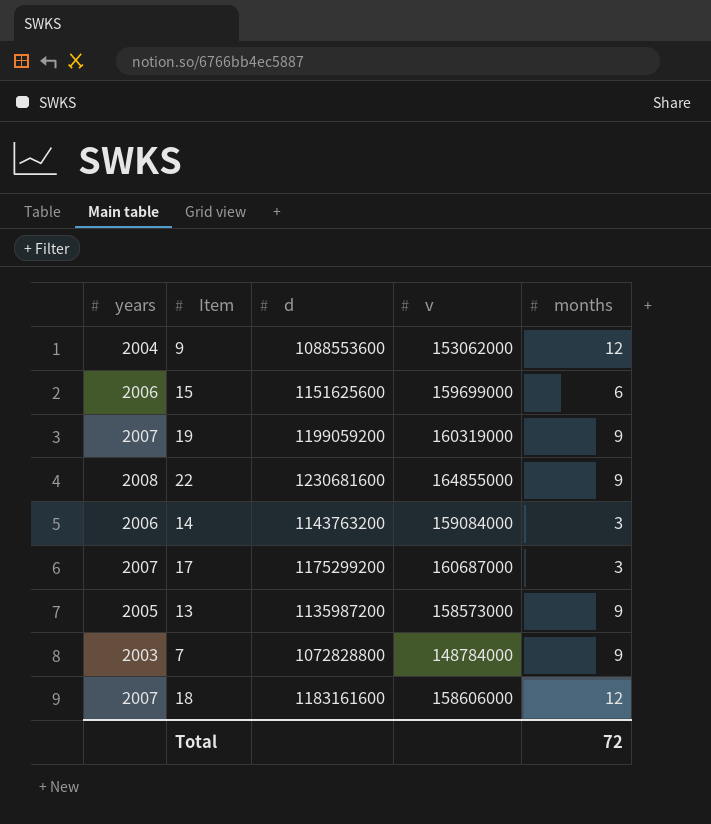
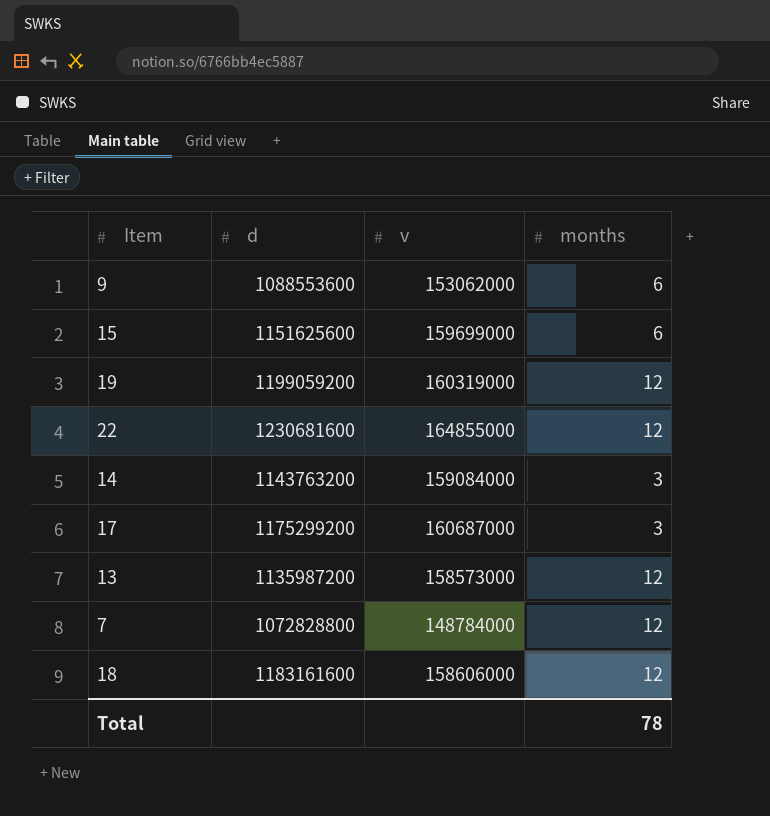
column years | position: 1 -> none
9 | months: 12 -> 6
19 | months: 9 -> 12
22 | months: 9 -> 12
13 | months: 9 -> 12
7 | months: 9 -> 12
Total | months: 72 -> 78

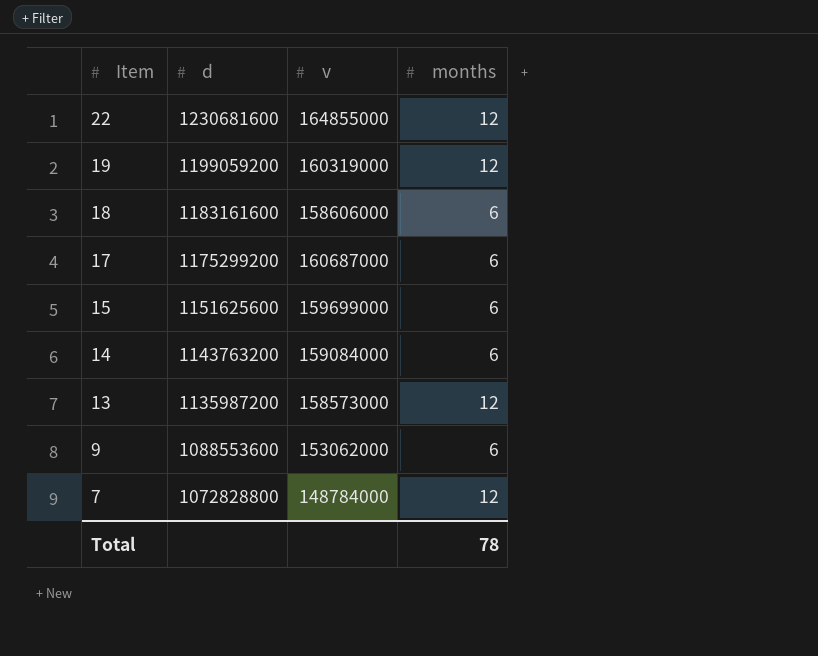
row order: none -> Item descending
18 | months: 12 -> 6
17 | months: 3 -> 6
14 | months: 3 -> 6

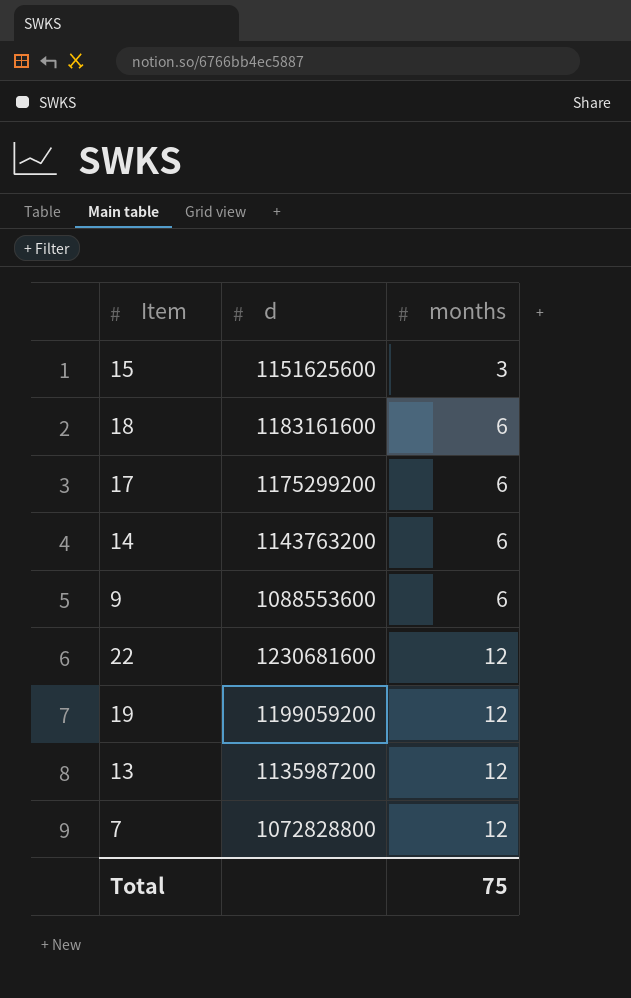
row order: Item descending -> months ascending
column v | position: 3 -> none
15 | months: 6 -> 3
Total | months: 78 -> 75

